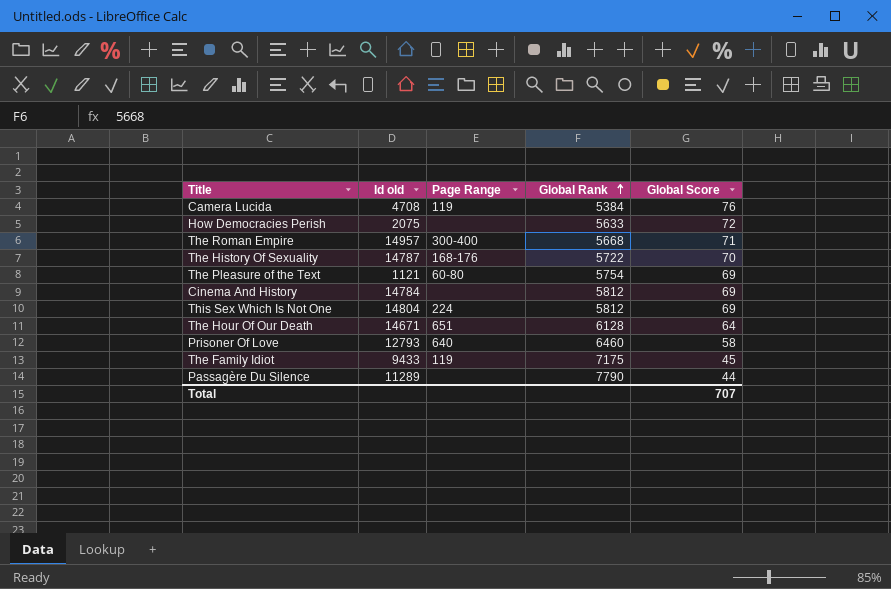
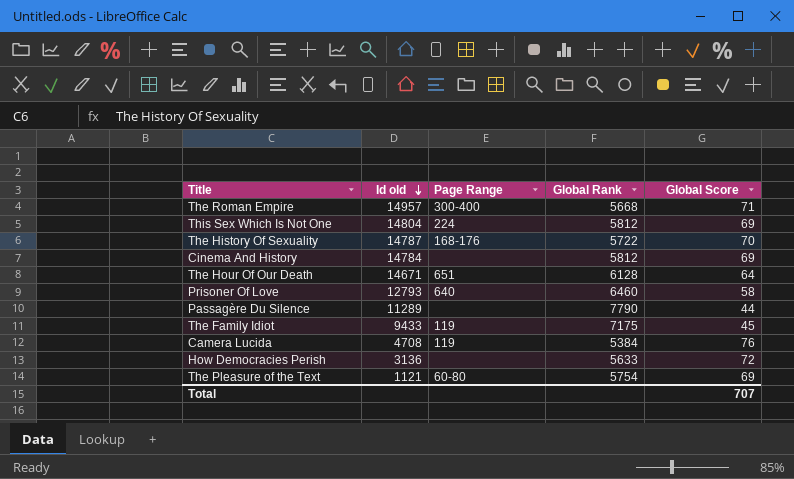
row order: Global Rank ascending -> Id old descending
How Democracies Perish | Id old: 2075 -> 3136

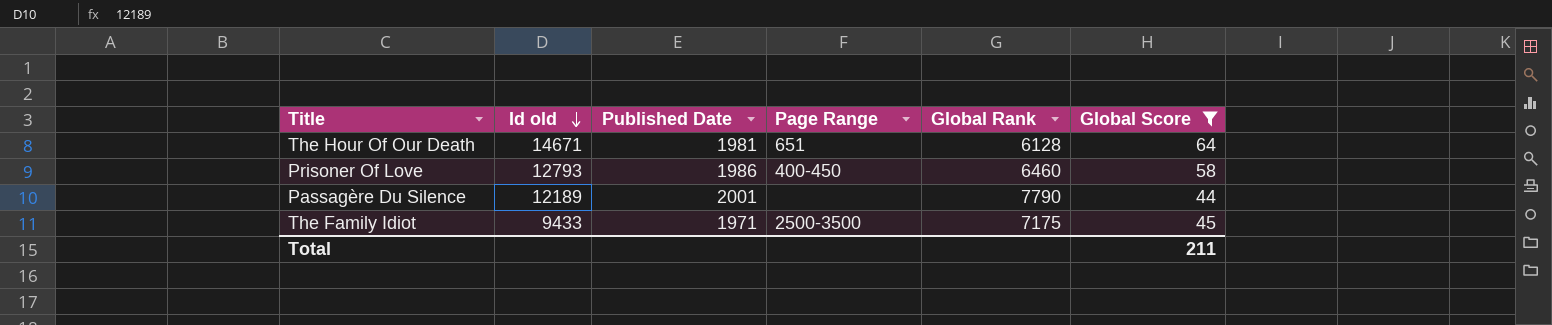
filter: none -> Global Score <= 64
column Published Date | position: none -> 3
Prisoner Of Love | Page Range: 640 -> 400-450
Passagère Du Silence | Id old: 11289 -> 12189
The Family Idiot | Page Range: 119 -> 2500-3500
Total | Global Score: 707 -> 211

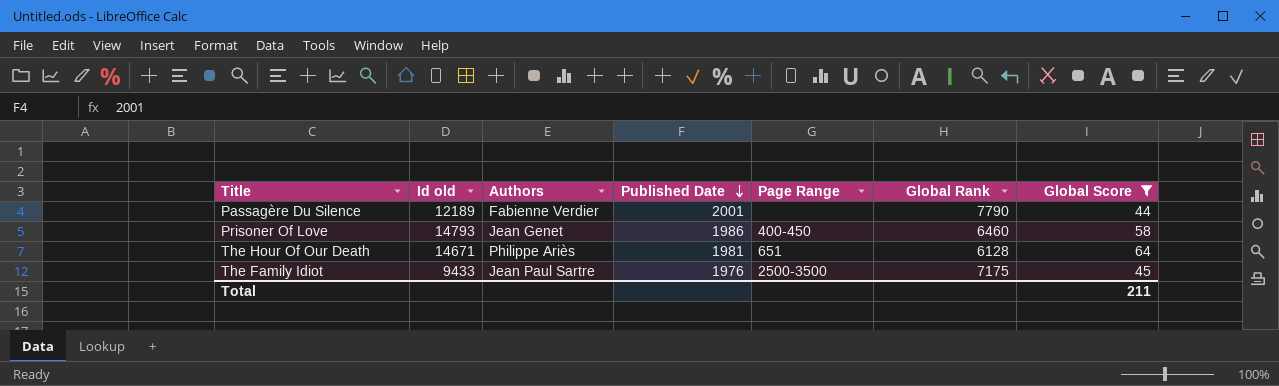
row order: Id old descending -> Published Date descending
column Authors | position: none -> 3
Prisoner Of Love | Id old: 12793 -> 14793
The Family Idiot | Published Date: 1971 -> 1976

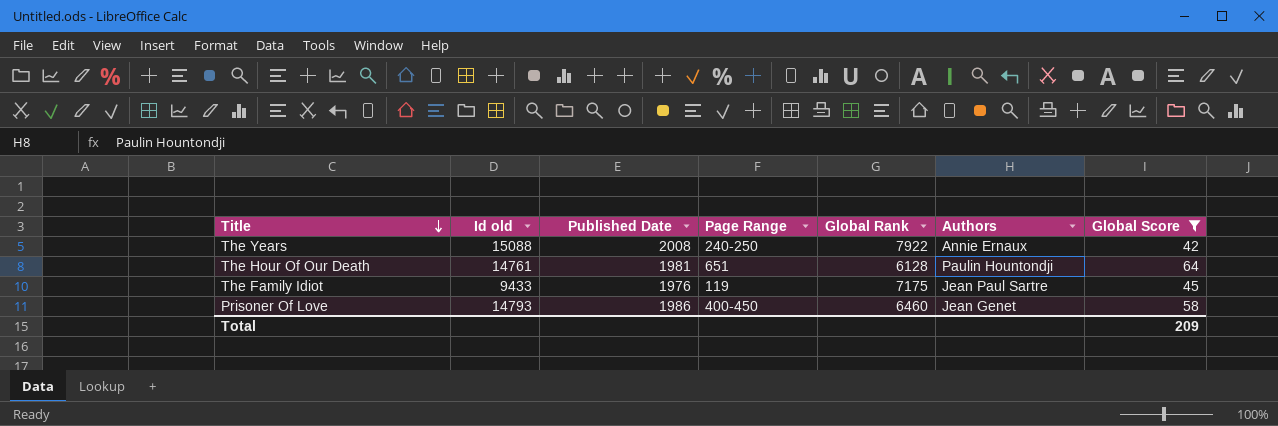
row order: Published Date descending -> Title descending
column Authors | position: 3 -> 6
row Passagère Du Silence: 12189 | Fabienne Verdier | 2001 | none | 7790 | 44 -> none
row The Years: none -> 15088 | 2008 | 240-250 | 7922 | Annie Ernaux | 42
The Hour Of Our Death | Id old: 14671 -> 14761
The Hour Of Our Death | Authors: Philippe Ariès -> Paulin Hountondji
The Family Idiot | Page Range: 2500-3500 -> 119
Total | Global Score: 211 -> 209

